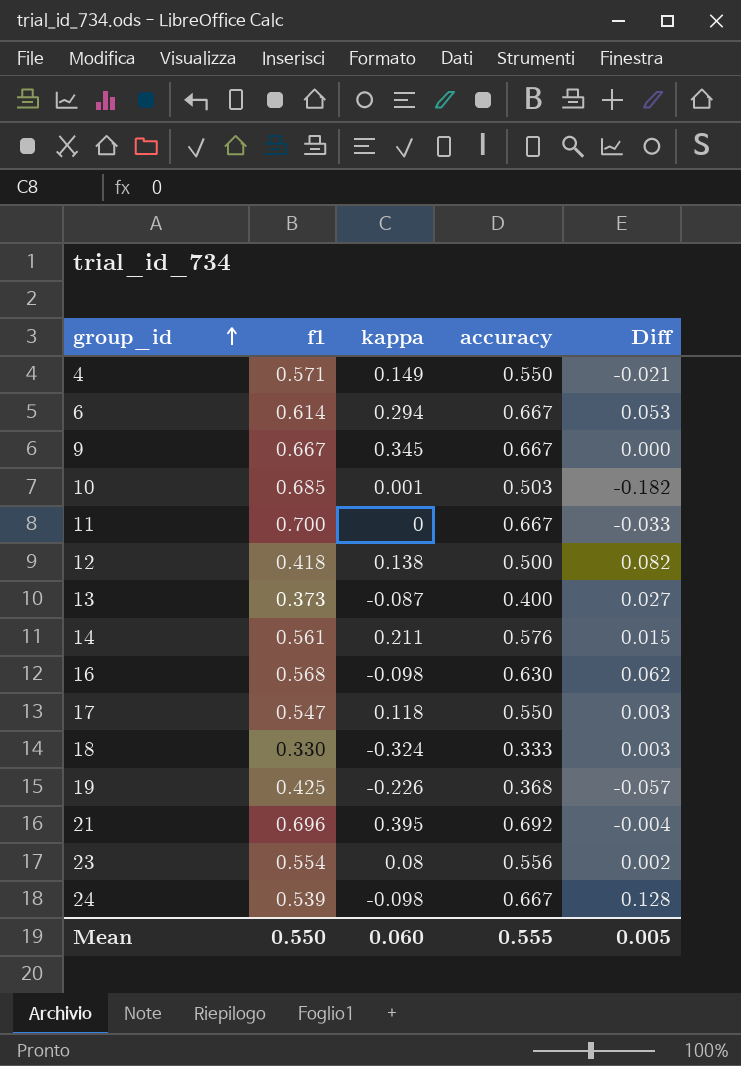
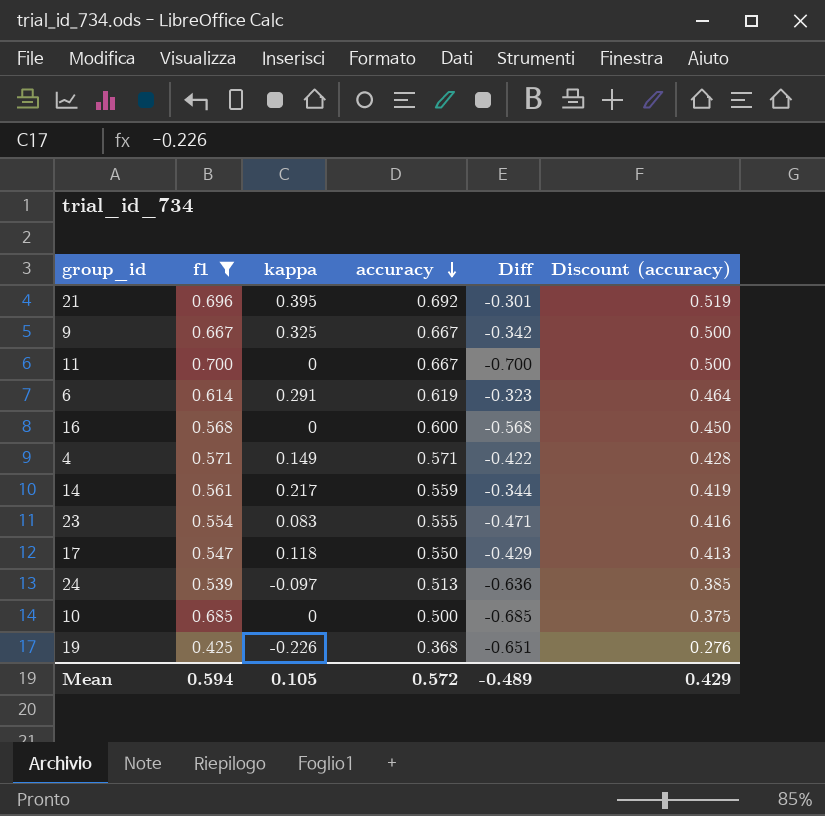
filter: none -> f1 >= 0.425
row order: group_id ascending -> accuracy descending
column Diff | formula: [accuracy] - [f1] -> [kappa] - [f1]
column Discount (accuracy) | formula: none -> [accuracy] * 0.75
9 | kappa: 0.345 -> 0.325
6 | kappa: 0.294 -> 0.291
6 | accuracy: 0.667 -> 0.619
16 | kappa: -0.098 -> 0
16 | accuracy: 0.630 -> 0.600
4 | accuracy: 0.550 -> 0.571
14 | kappa: 0.211 -> 0.217
14 | accuracy: 0.576 -> 0.559
23 | kappa: 0.08 -> 0.083
23 | accuracy: 0.556 -> 0.555
24 | kappa: -0.098 -> -0.097
24 | accuracy: 0.667 -> 0.513
10 | kappa: 0.001 -> 0
10 | accuracy: 0.503 -> 0.500
Mean | f1: 0.550 -> 0.594
Mean | kappa: 0.060 -> 0.105
Mean | accuracy: 0.555 -> 0.572
Mean | Diff: 0.005 -> -0.489

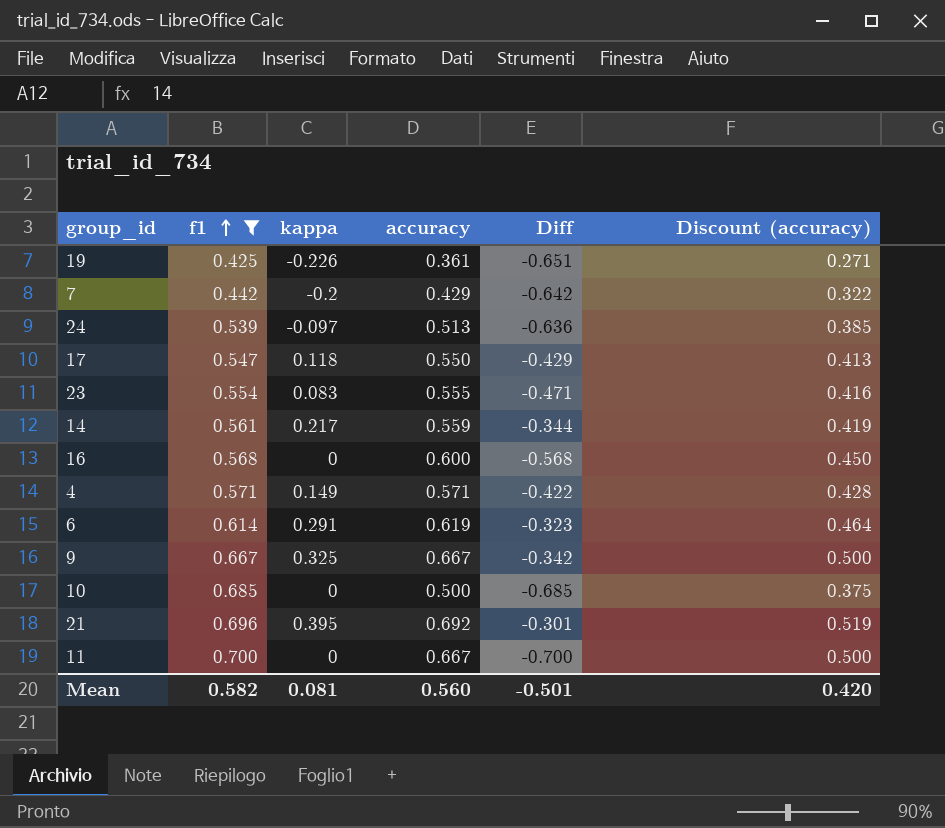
row order: accuracy descending -> f1 ascending
19 | accuracy: 0.368 -> 0.361
19 | Discount (accuracy): 0.276 -> 0.271
row 7: none -> 0.442 | -0.2 | 0.429 | -0.642 | 0.322
Mean | f1: 0.594 -> 0.582
Mean | kappa: 0.105 -> 0.081
Mean | accuracy: 0.572 -> 0.560
Mean | Diff: -0.489 -> -0.501
Mean | Discount (accuracy): 0.429 -> 0.420

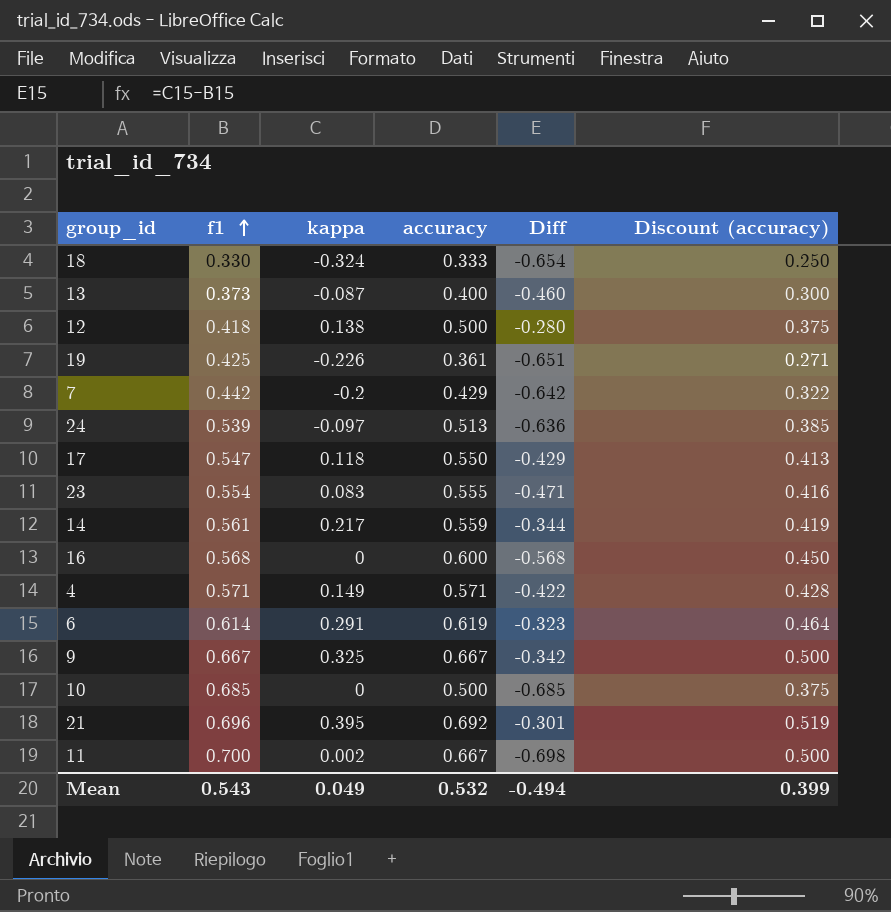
filter: f1 >= 0.425 -> none
11 | kappa: 0 -> 0.002
11 | Diff: -0.700 -> -0.698
Mean | f1: 0.582 -> 0.543
Mean | kappa: 0.081 -> 0.049
Mean | accuracy: 0.560 -> 0.532
Mean | Diff: -0.501 -> -0.494
Mean | Discount (accuracy): 0.420 -> 0.399

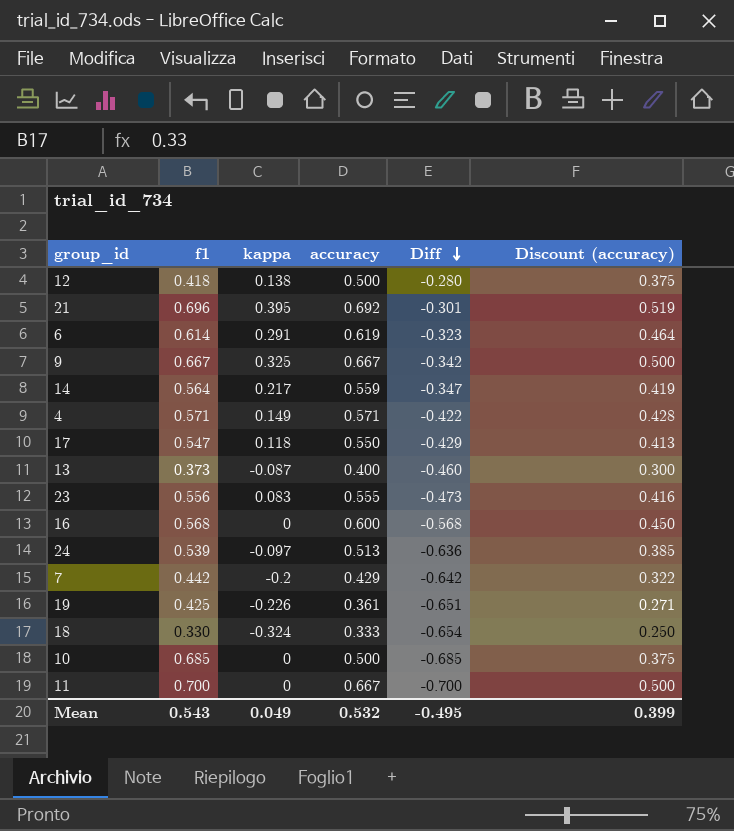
row order: f1 ascending -> Diff descending
14 | f1: 0.561 -> 0.564
14 | Diff: -0.344 -> -0.347
23 | f1: 0.554 -> 0.556
23 | Diff: -0.471 -> -0.473
11 | kappa: 0.002 -> 0
11 | Diff: -0.698 -> -0.700
Mean | Diff: -0.494 -> -0.495

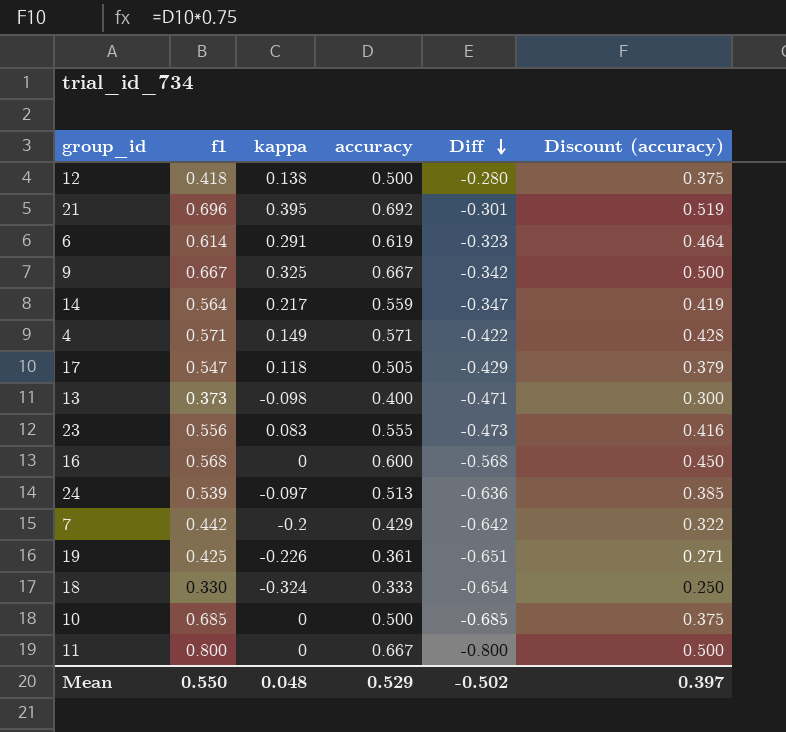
17 | accuracy: 0.550 -> 0.505
17 | Discount (accuracy): 0.413 -> 0.379
13 | kappa: -0.087 -> -0.098
13 | Diff: -0.460 -> -0.471
11 | f1: 0.700 -> 0.800
11 | Diff: -0.700 -> -0.800
Mean | f1: 0.543 -> 0.550
Mean | kappa: 0.049 -> 0.048
Mean | accuracy: 0.532 -> 0.529
Mean | Diff: -0.495 -> -0.502
Mean | Discount (accuracy): 0.399 -> 0.397

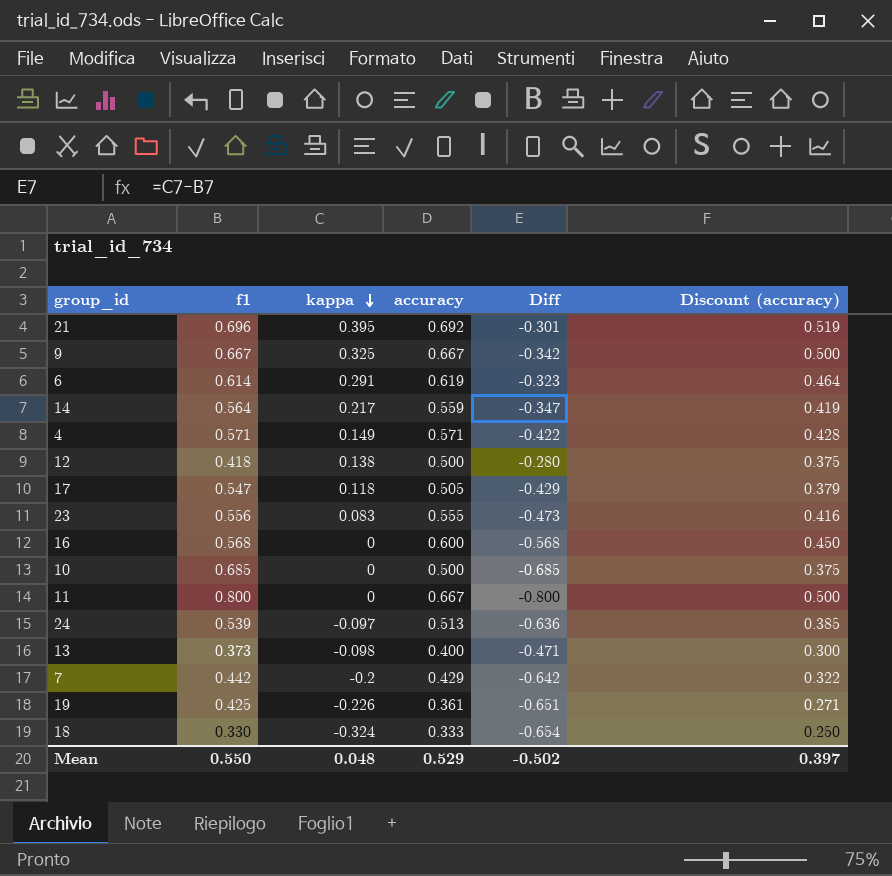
row order: Diff descending -> kappa descending

